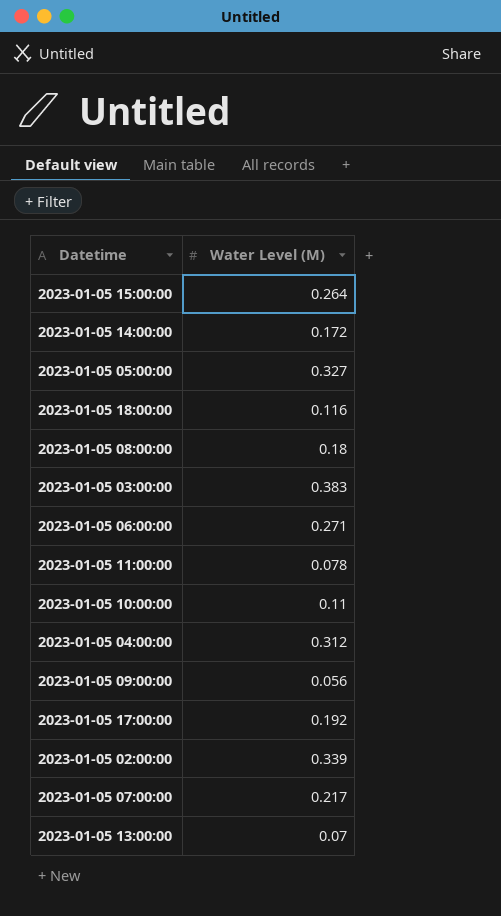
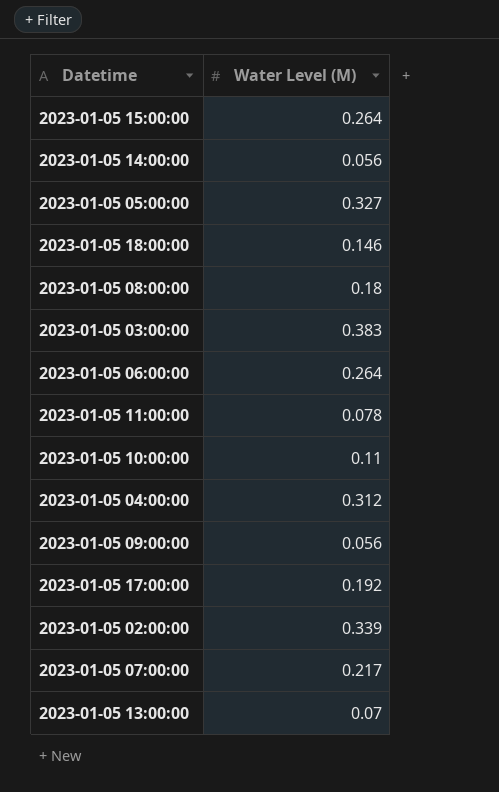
2023-01-05 14:00:00 | Water Level (M): 0.172 -> 0.056
2023-01-05 18:00:00 | Water Level (M): 0.116 -> 0.146
2023-01-05 06:00:00 | Water Level (M): 0.271 -> 0.264

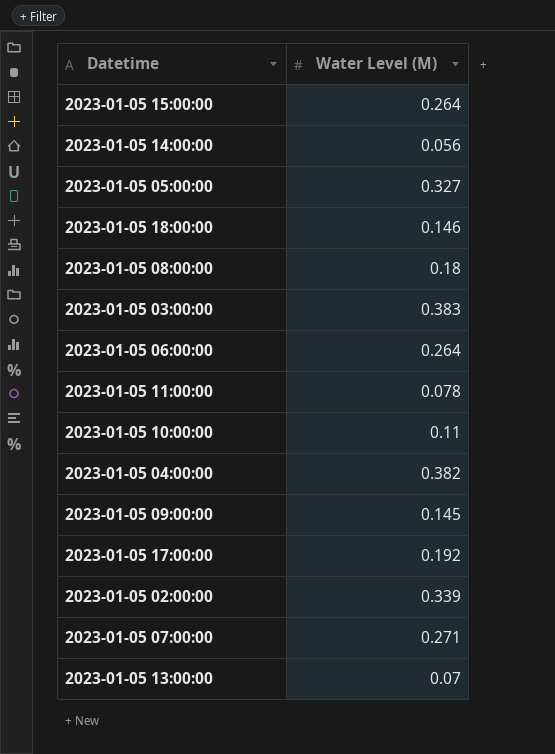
2023-01-05 04:00:00 | Water Level (M): 0.312 -> 0.382
2023-01-05 09:00:00 | Water Level (M): 0.056 -> 0.145
2023-01-05 07:00:00 | Water Level (M): 0.217 -> 0.271

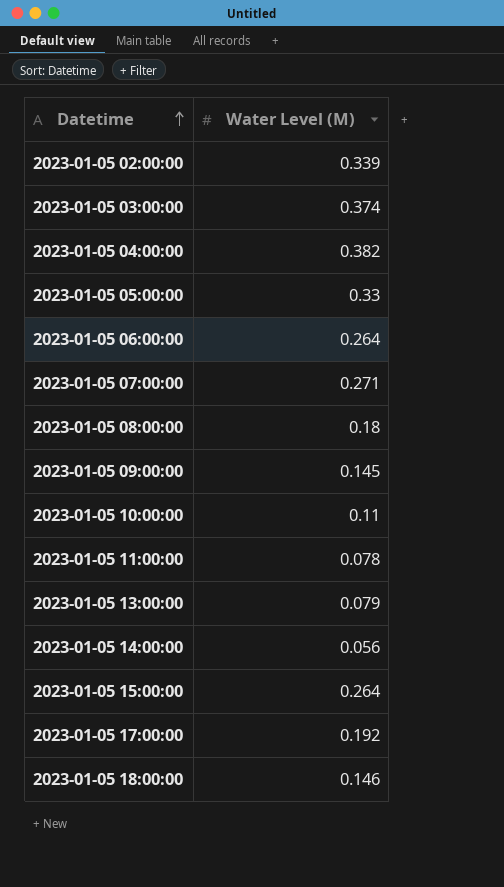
row order: none -> Datetime ascending
2023-01-05 03:00:00 | Water Level (M): 0.383 -> 0.374
2023-01-05 05:00:00 | Water Level (M): 0.327 -> 0.33
2023-01-05 13:00:00 | Water Level (M): 0.07 -> 0.079

